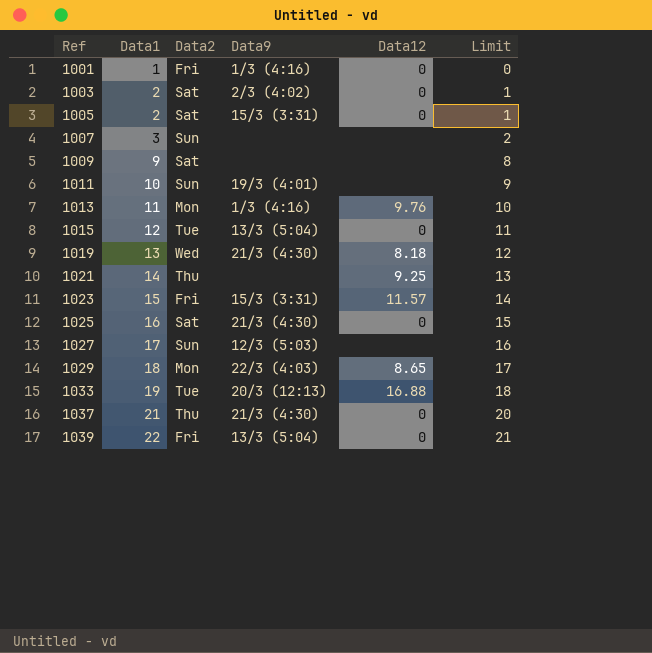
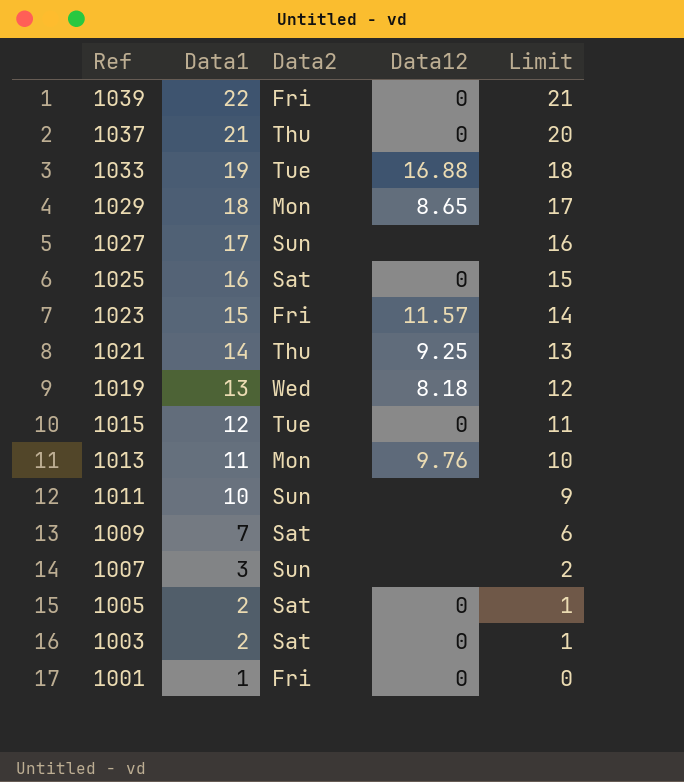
row order: Ref ascending -> Ref descending
column Data9 | position: 4 -> none
1009 | Data1: 9 -> 7
1009 | Limit: 8 -> 6

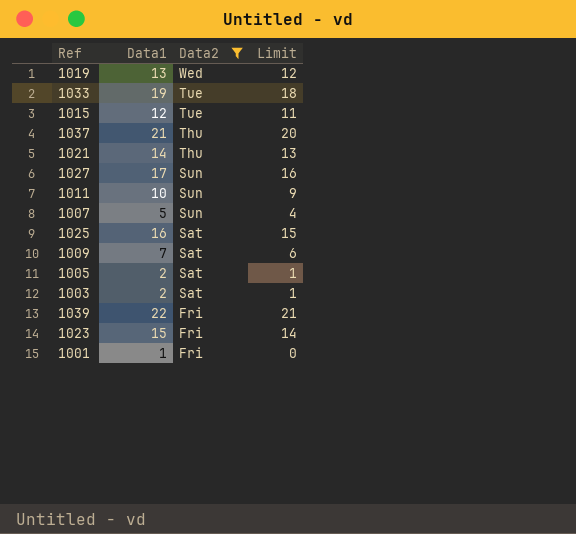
filter: none -> Data2 != Mon
row order: Ref descending -> Data2 descending
column Data12 | position: 4 -> none
1007 | Data1: 3 -> 5
1007 | Limit: 2 -> 4

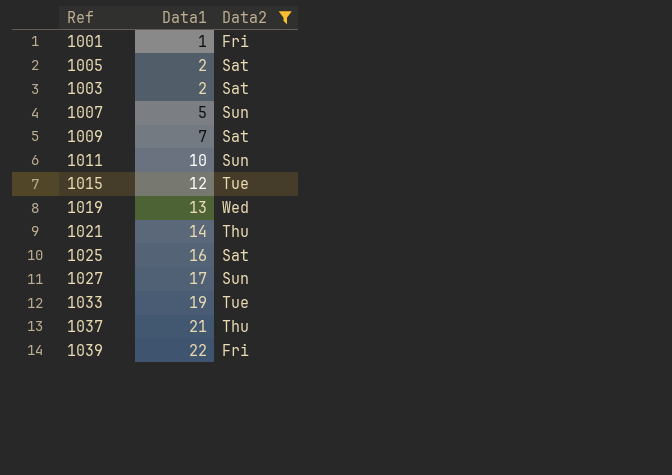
row order: Data2 descending -> Data1 ascending
column Limit | formula: [Data1] - 1 -> none
row 1023: 15 | Fri | 14 -> none

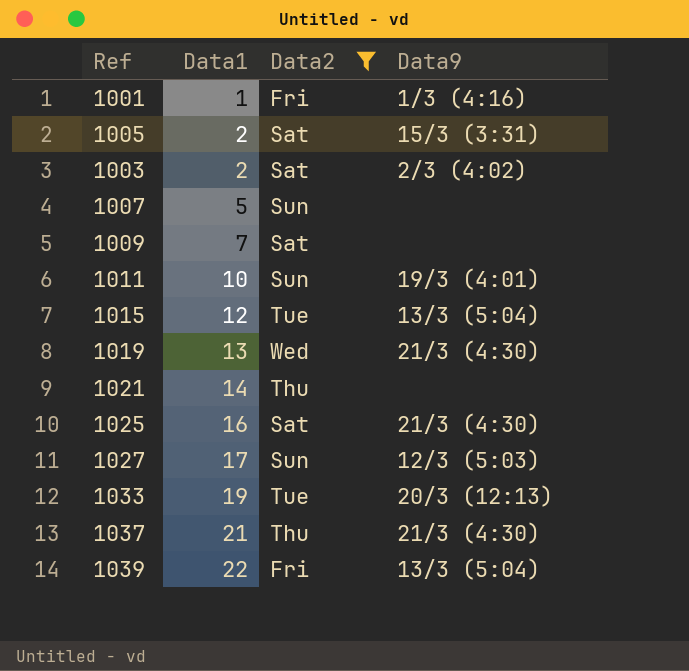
column Data9 | position: none -> 4

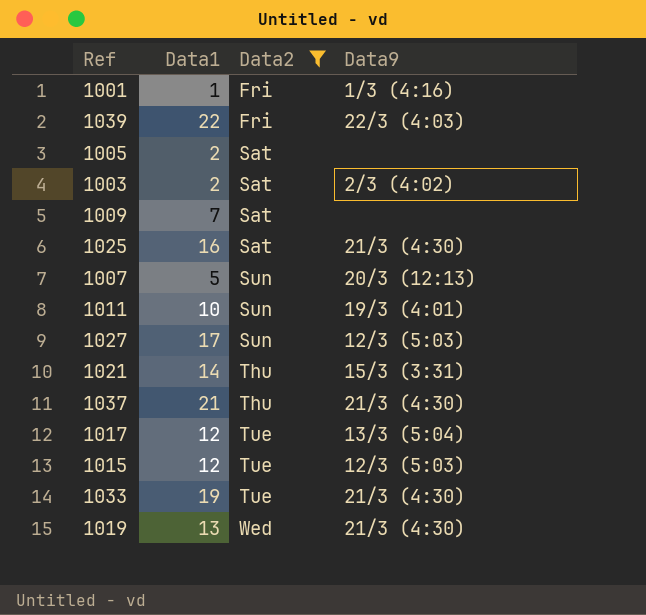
row order: Data1 ascending -> Data2 ascending
1039 | Data9: 13/3 (5:04) -> 22/3 (4:03)
1005 | Data9: 15/3 (3:31) -> none
1007 | Data9: none -> 20/3 (12:13)
1021 | Data9: none -> 15/3 (3:31)
row 1017: none -> 12 | Tue | 13/3 (5:04)
1015 | Data9: 13/3 (5:04) -> 12/3 (5:03)
1033 | Data9: 20/3 (12:13) -> 21/3 (4:30)

